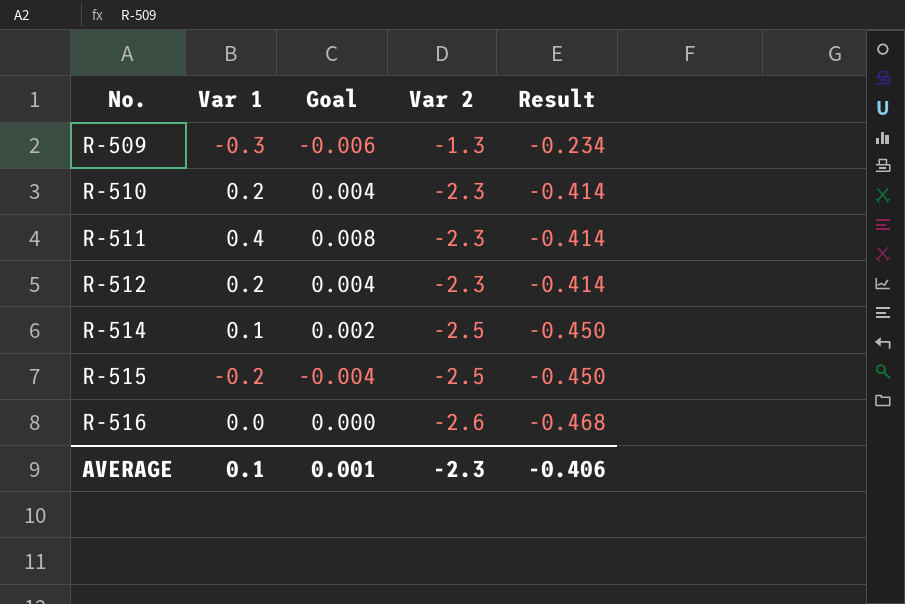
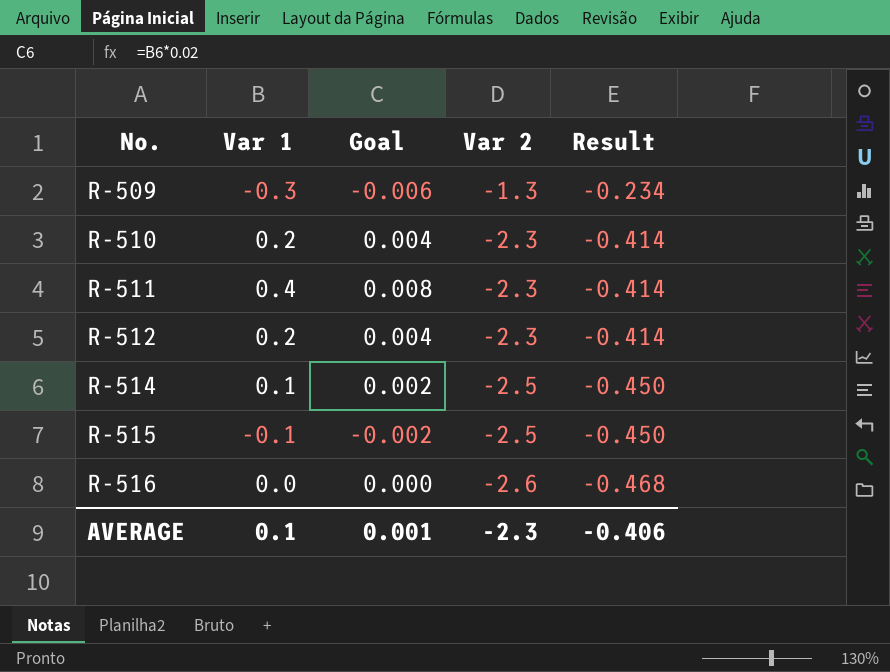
R-515 | Var 1: -0.2 -> -0.1
R-515 | Goal: -0.004 -> -0.002

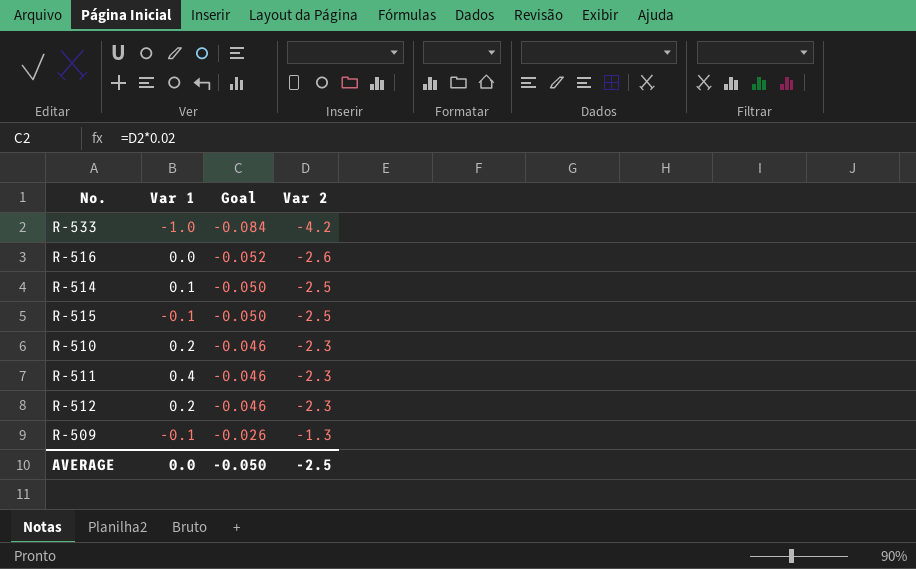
row order: No. ascending -> Goal ascending
column Result | formula: [Var 2] * 0.18 -> none
column Goal | formula: [Var 1] * 0.02 -> [Var 2] * 0.02
row R-533: none -> -1.0 | -0.084 | -4.2
R-509 | Var 1: -0.3 -> -0.1
AVERAGE | Var 1: 0.1 -> 0.0
AVERAGE | Goal: 0.001 -> -0.050
AVERAGE | Var 2: -2.3 -> -2.5

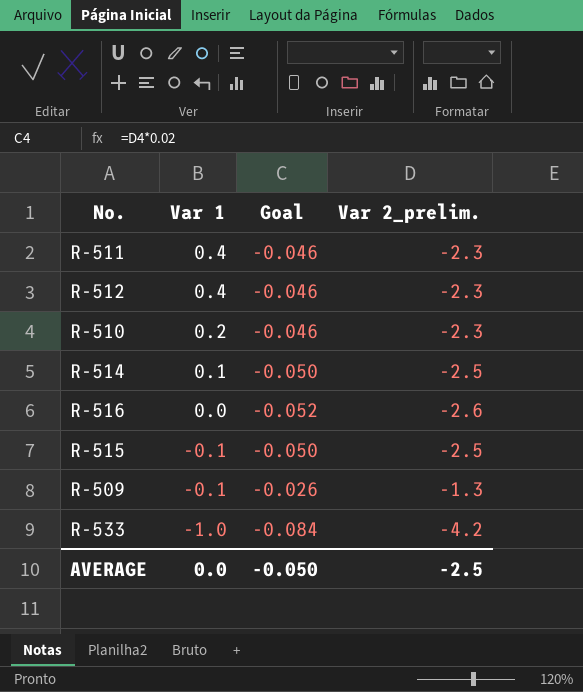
row order: Goal ascending -> Var 1 descending
column name: Var 2 -> Var 2_prelim.
R-512 | Var 1: 0.2 -> 0.4

